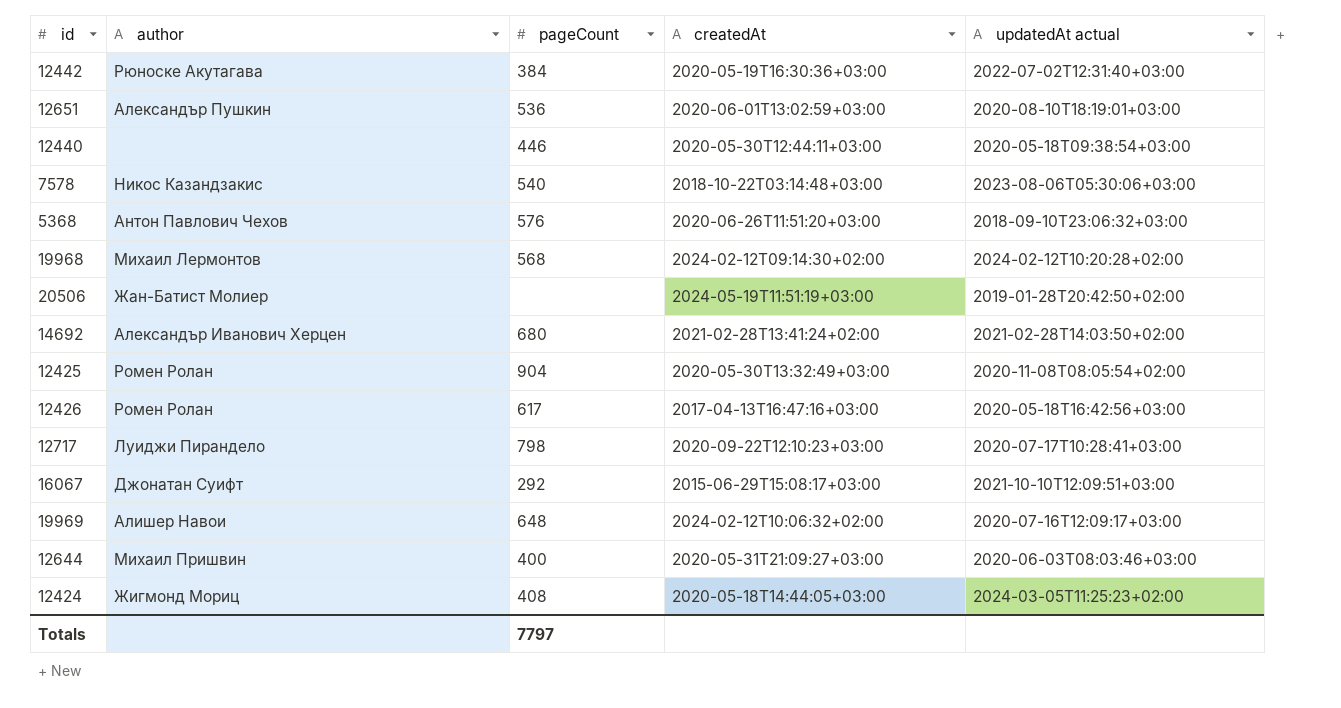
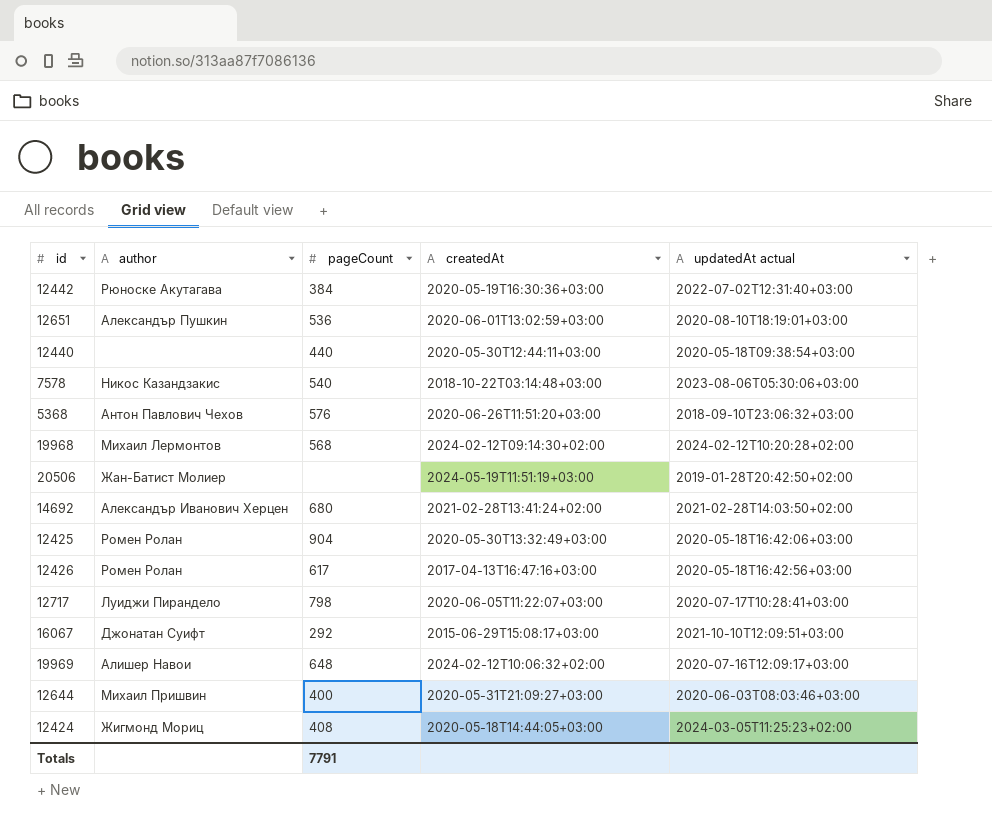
12440 | pageCount: 446 -> 440
12425 | updatedAt actual: 2020-11-08T08:05:54+02:00 -> 2020-05-18T16:42:06+03:00
12717 | createdAt: 2020-09-22T12:10:23+03:00 -> 2020-06-05T11:22:07+03:00
Totals | pageCount: 7797 -> 7791

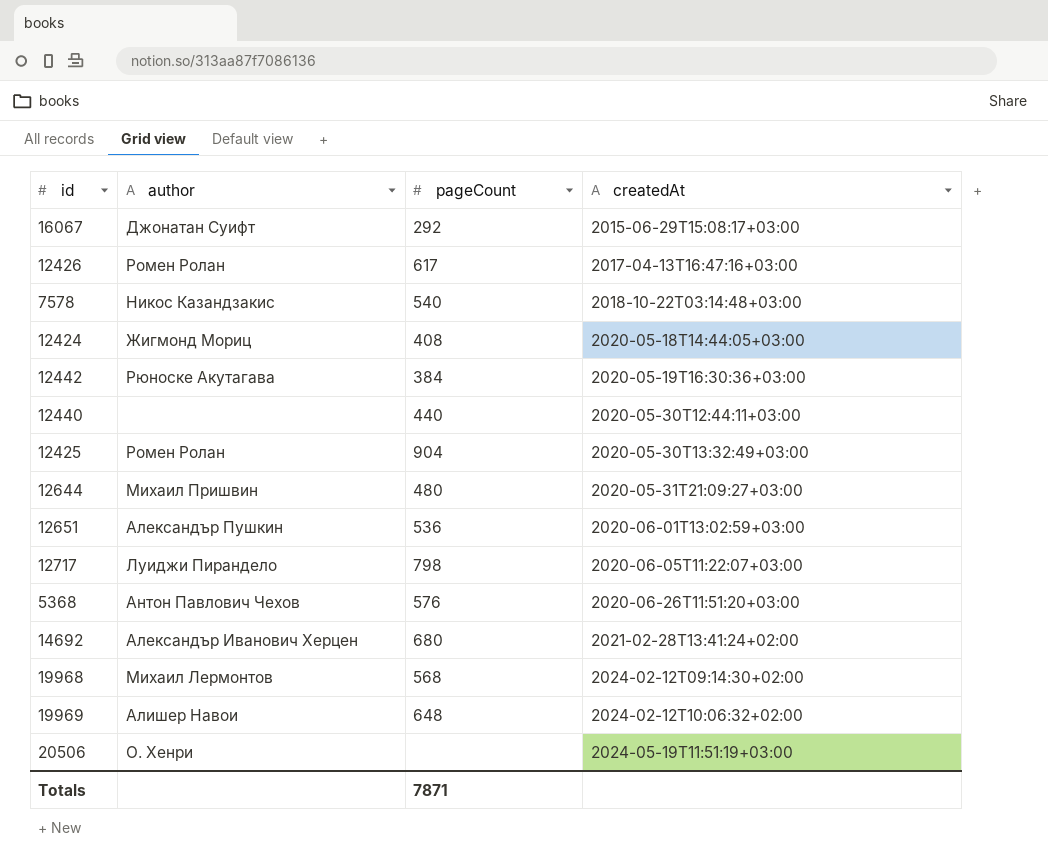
row order: none -> createdAt ascending
column updatedAt actual | position: 5 -> none
12644 | pageCount: 400 -> 480
20506 | author: Жан-Батист Молиер -> О. Хенри
Totals | pageCount: 7791 -> 7871

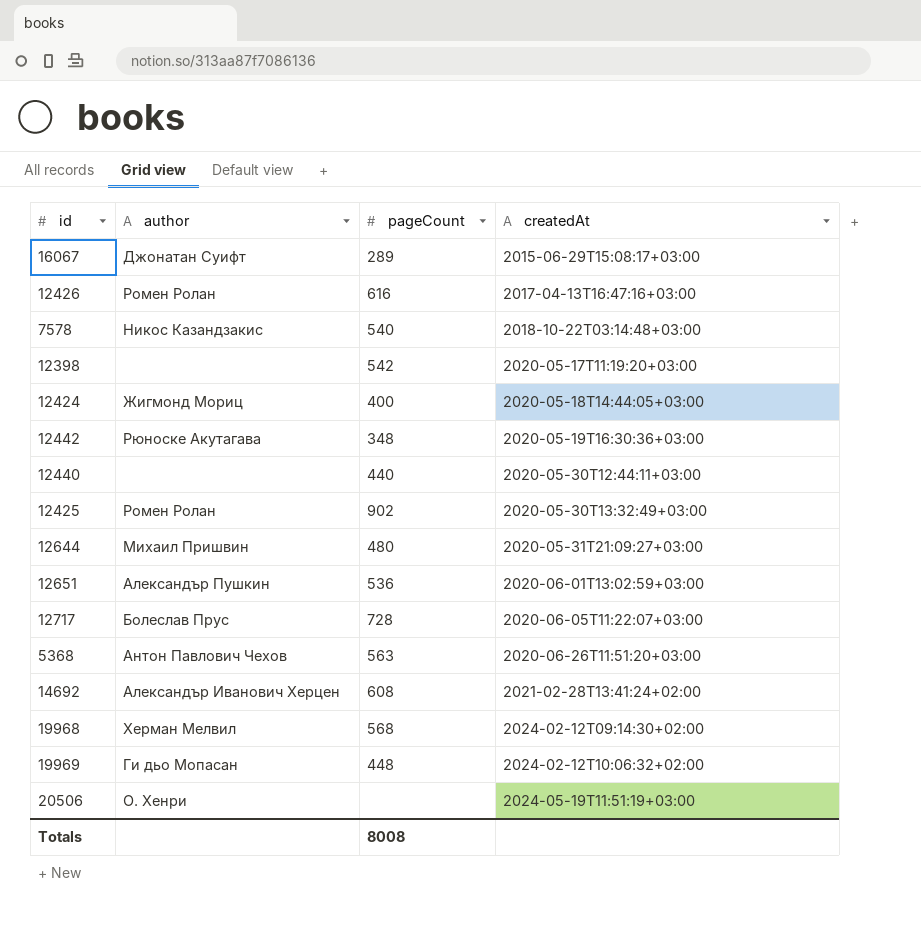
16067 | pageCount: 292 -> 289
12426 | pageCount: 617 -> 616
row 12398: none -> none | 542 | 2020-05-17T11:19:20+03:00
12424 | pageCount: 408 -> 400
12442 | pageCount: 384 -> 348
12425 | pageCount: 904 -> 902
12717 | author: Луиджи Пирандело -> Болеслав Прус
12717 | pageCount: 798 -> 728
5368 | pageCount: 576 -> 563
14692 | pageCount: 680 -> 608
19968 | author: Михаил Лермонтов -> Херман Мелвил
19969 | author: Алишер Навои -> Ги дьо Мопасан
19969 | pageCount: 648 -> 448
Totals | pageCount: 7871 -> 8008

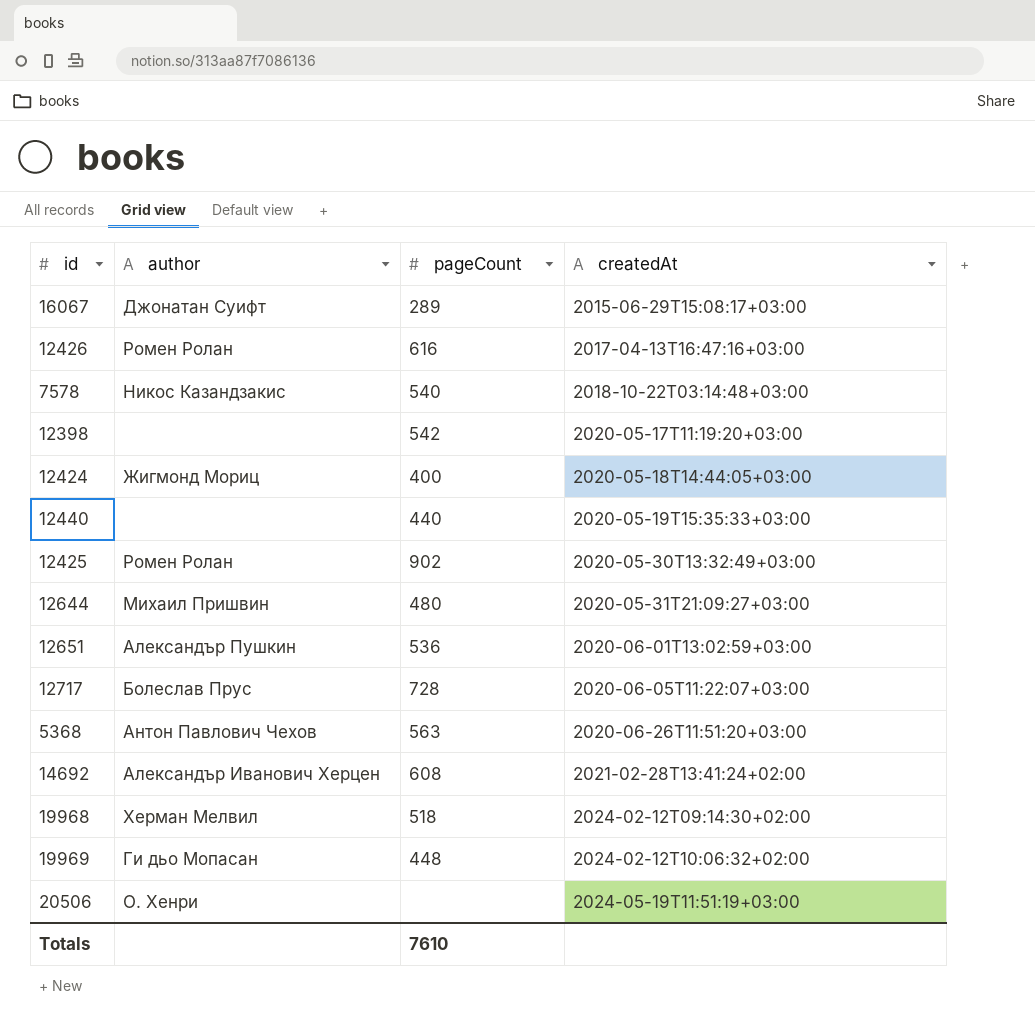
row 12442: Рюноске Акутагава | 348 | 2020-05-19T16:30:36+03:00 -> none
12440 | createdAt: 2020-05-30T12:44:11+03:00 -> 2020-05-19T15:35:33+03:00
19968 | pageCount: 568 -> 518
Totals | pageCount: 8008 -> 7610

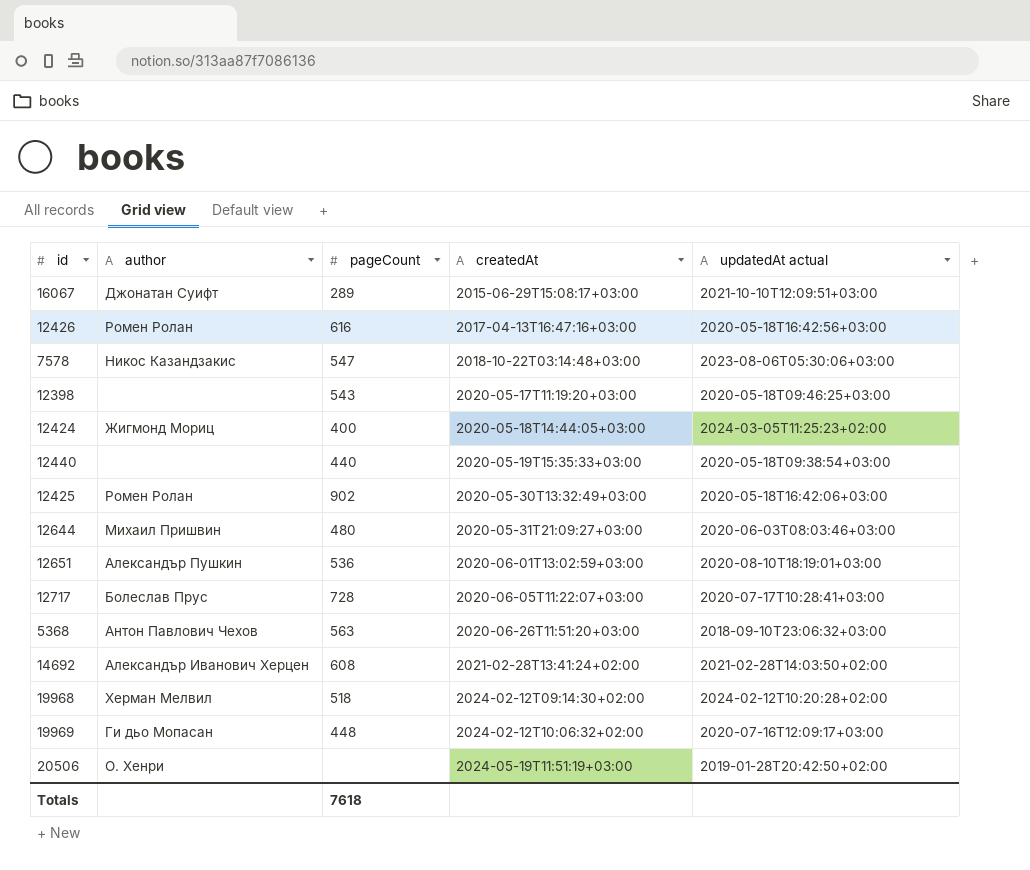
column updatedAt actual | position: none -> 5
7578 | pageCount: 540 -> 547
12398 | pageCount: 542 -> 543
Totals | pageCount: 7610 -> 7618

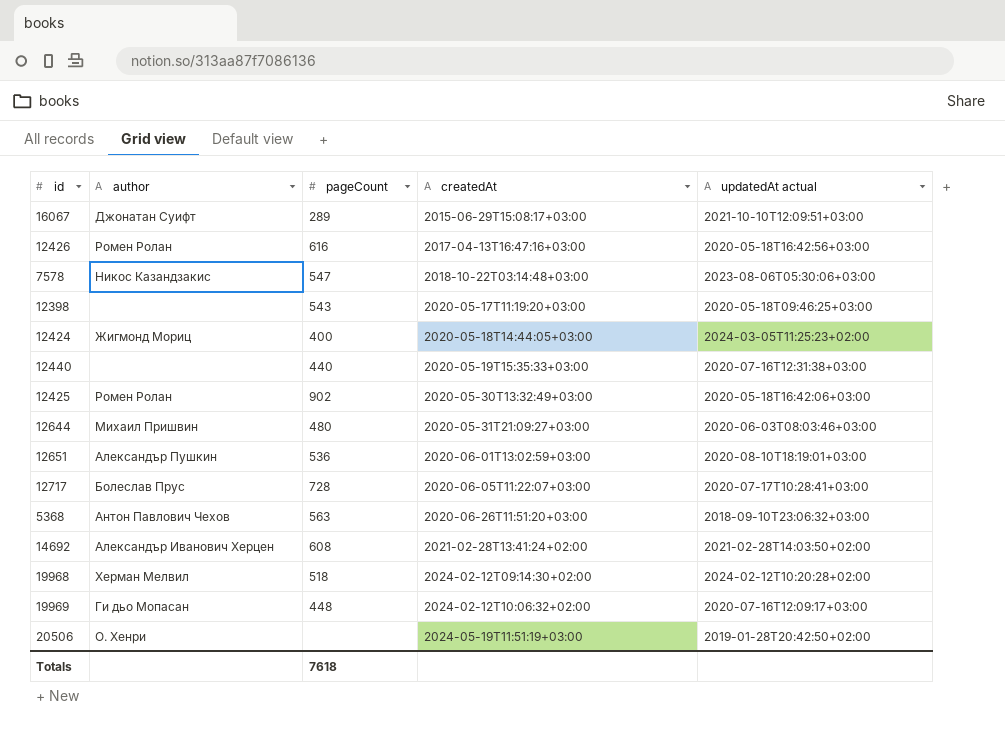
12440 | updatedAt actual: 2020-05-18T09:38:54+03:00 -> 2020-07-16T12:31:38+03:00

